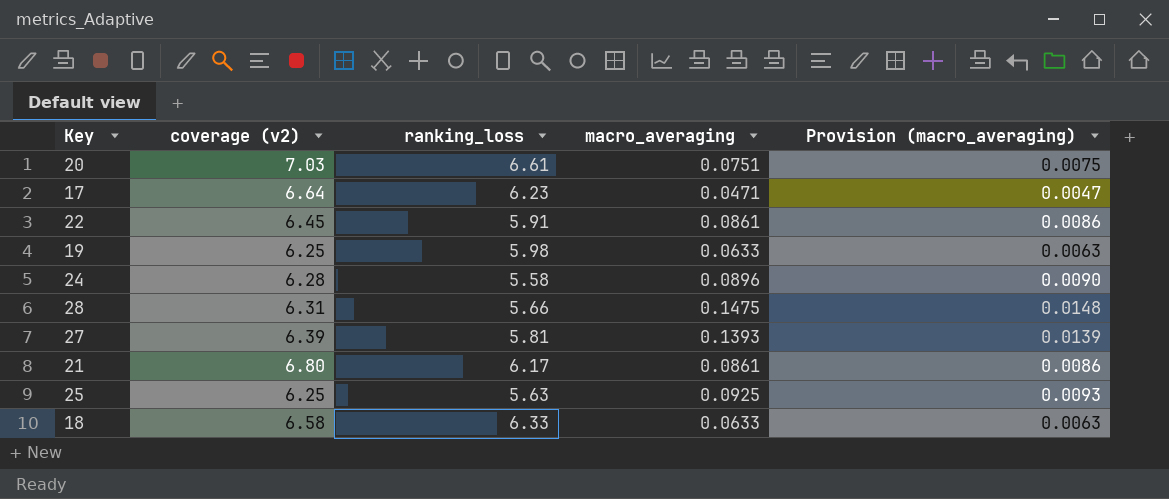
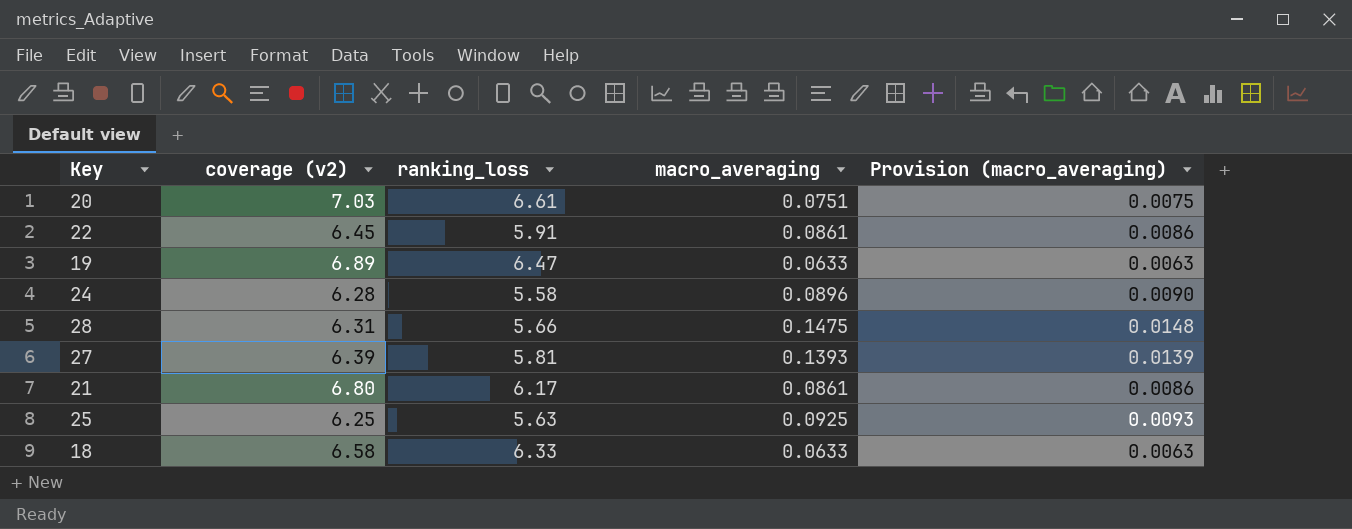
row 17: 6.64 | 6.23 | 0.0471 | 0.0047 -> none
19 | coverage (v2): 6.25 -> 6.89
19 | ranking_loss: 5.98 -> 6.47

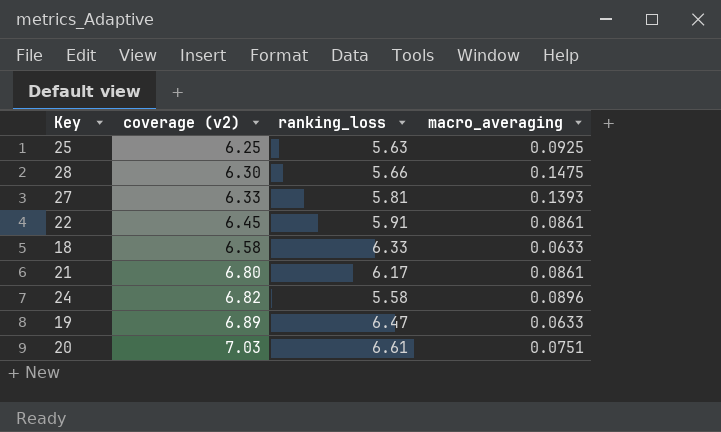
row order: none -> coverage (v2) ascending
column Provision (macro_averaging) | formula: [macro_averaging] * 0.1 -> none
28 | coverage (v2): 6.31 -> 6.30
27 | coverage (v2): 6.39 -> 6.33
24 | coverage (v2): 6.28 -> 6.82

